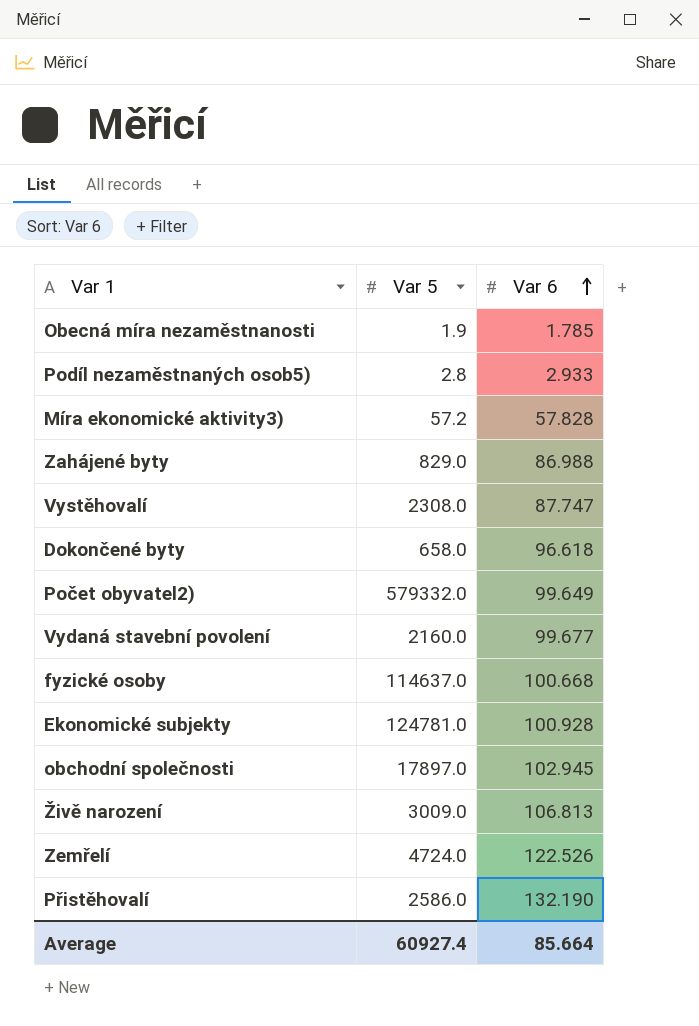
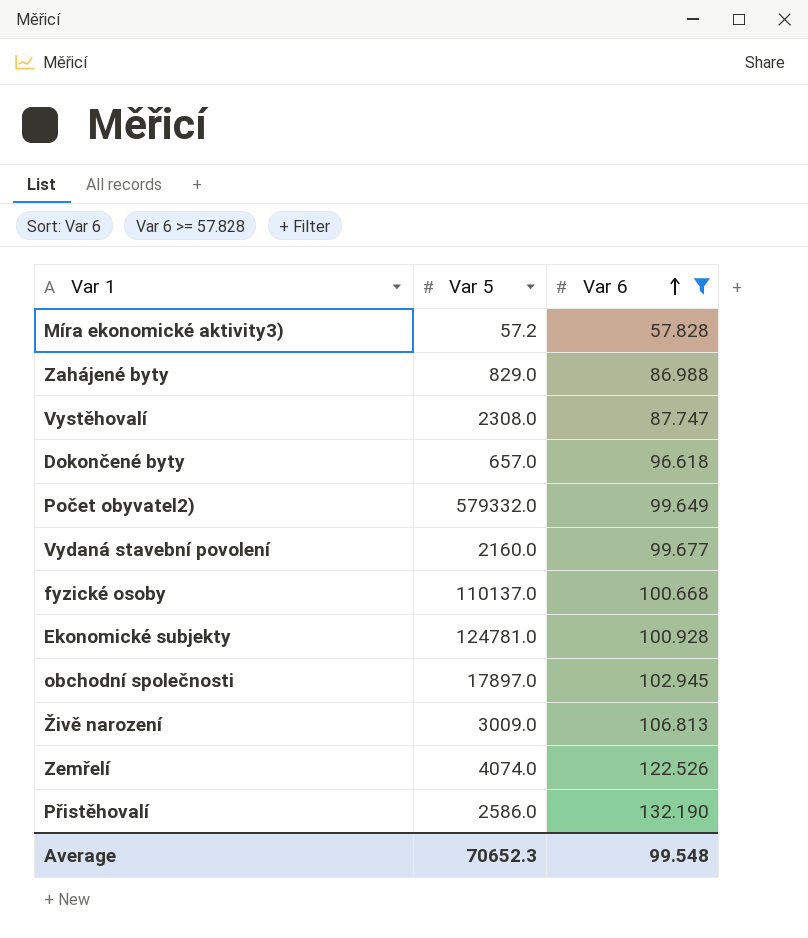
filter: none -> Var 6 >= 57.828
Dokončené byty | Var 5: 658.0 -> 657.0
fyzické osoby | Var 5: 114637.0 -> 110137.0
Zemřelí | Var 5: 4724.0 -> 4074.0
Average | Var 5: 60927.4 -> 70652.3
Average | Var 6: 85.664 -> 99.548

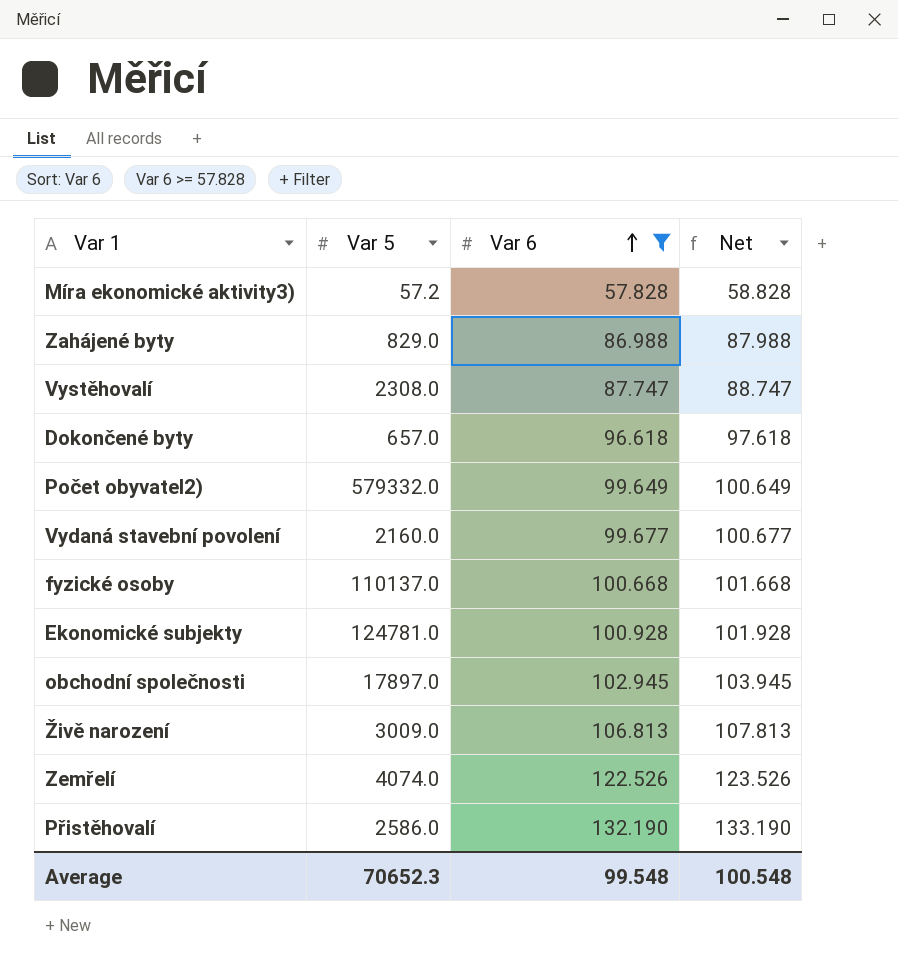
column Net | formula: none -> [Var 6] + 1

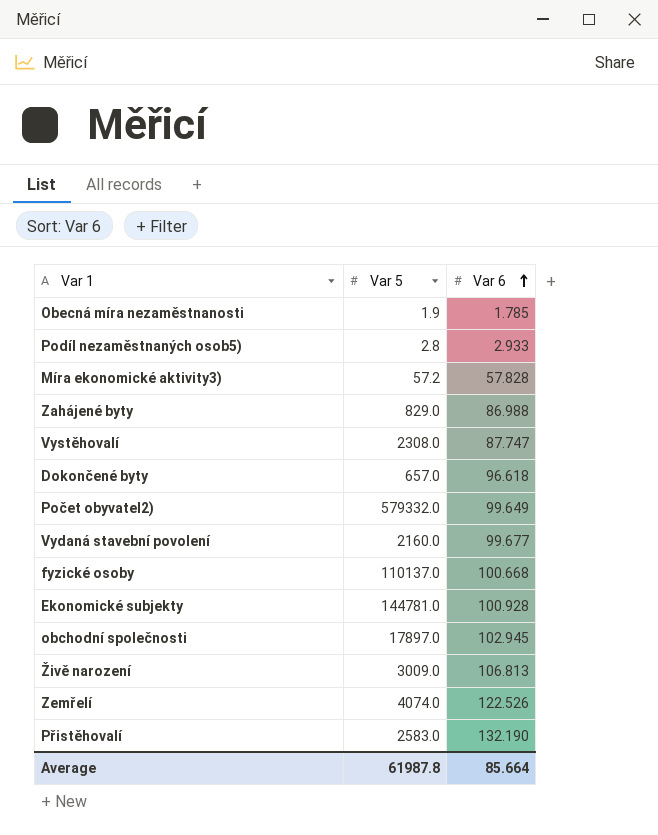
filter: Var 6 >= 57.828 -> none
column Net | formula: [Var 6] + 1 -> none
Ekonomické subjekty | Var 5: 124781.0 -> 144781.0
Přistěhovalí | Var 5: 2586.0 -> 2583.0
Average | Var 5: 70652.3 -> 61987.8
Average | Var 6: 99.548 -> 85.664

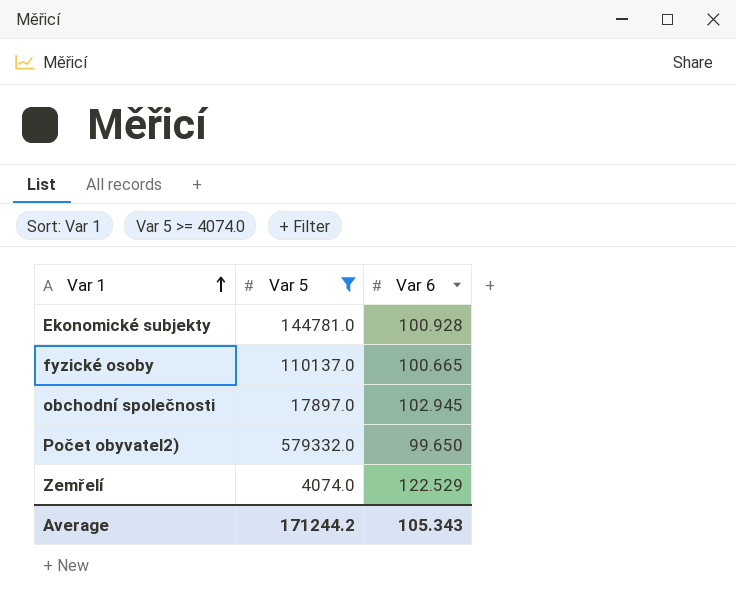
filter: none -> Var 5 >= 4074.0
row order: Var 6 ascending -> Var 1 ascending
fyzické osoby | Var 6: 100.668 -> 100.665
Počet obyvatel2) | Var 6: 99.649 -> 99.650
Zemřelí | Var 6: 122.526 -> 122.529
Average | Var 5: 61987.8 -> 171244.2
Average | Var 6: 85.664 -> 105.343

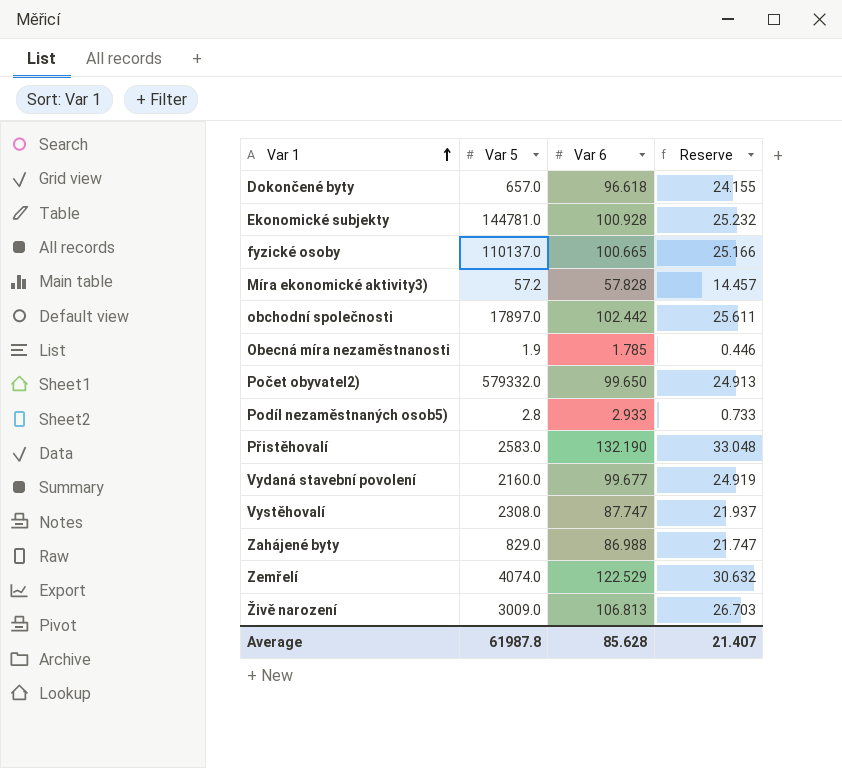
filter: Var 5 >= 4074.0 -> none
column Reserve | formula: none -> [Var 6] * 0.25
obchodní společnosti | Var 6: 102.945 -> 102.442
Average | Var 5: 171244.2 -> 61987.8
Average | Var 6: 105.343 -> 85.628

